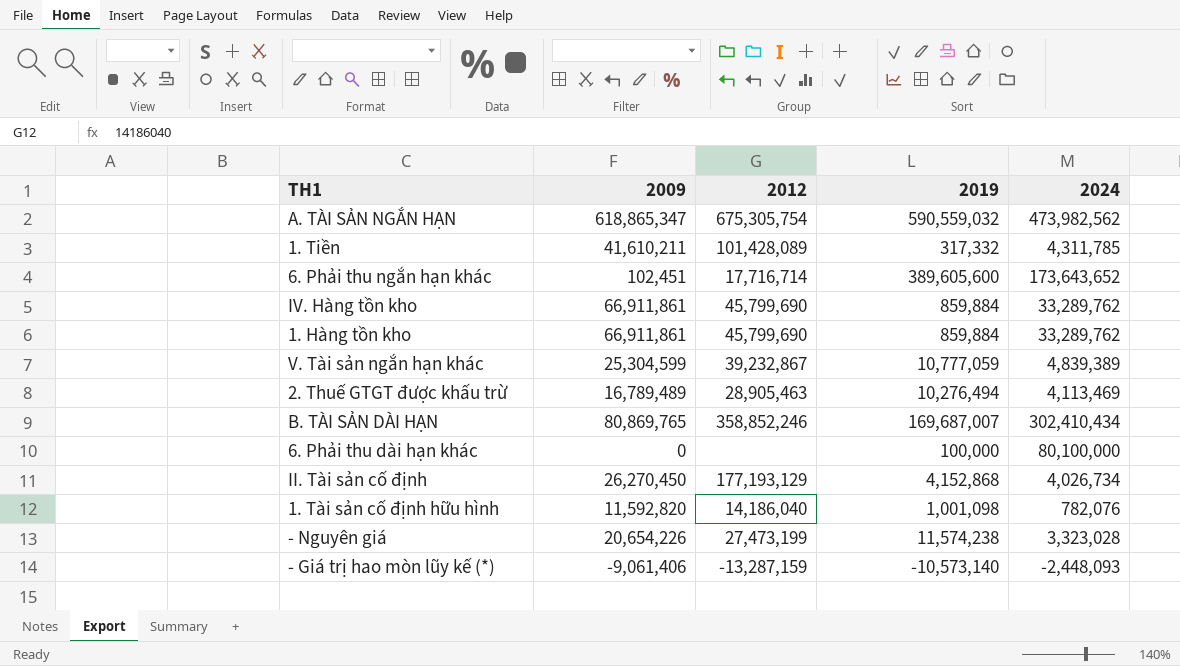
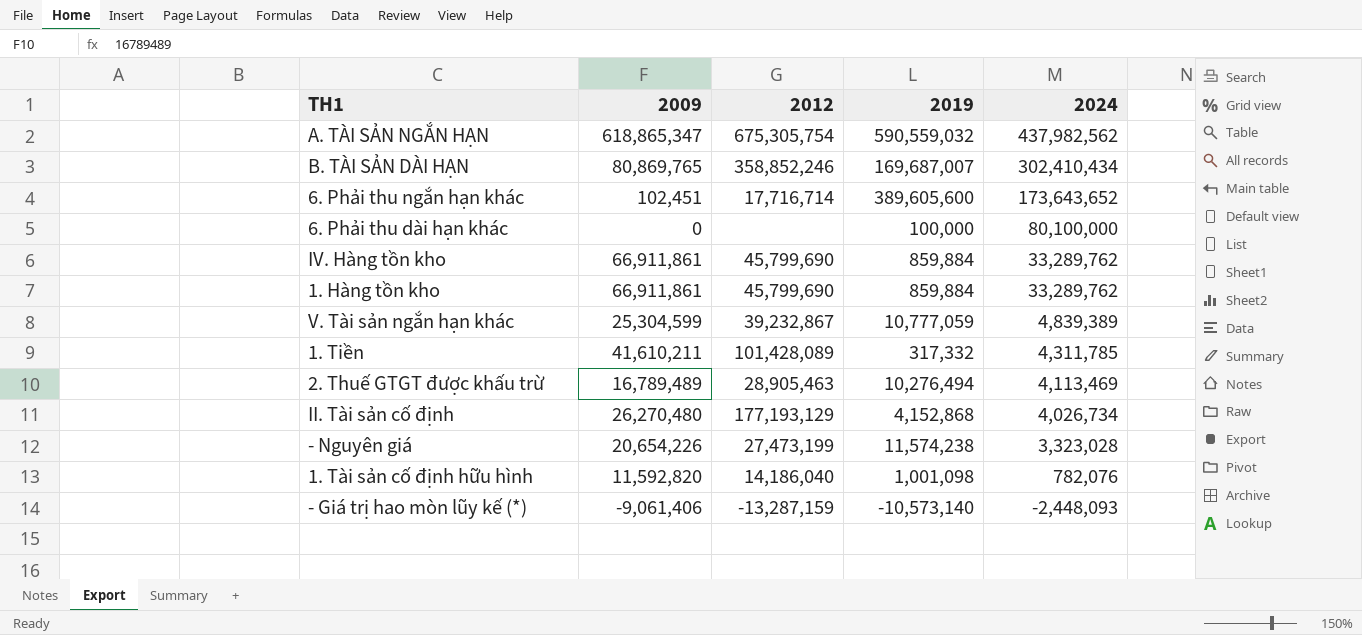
row order: none -> 2024 descending
A. TÀI SẢN NGẮN HẠN | 2024: 473,982,562 -> 437,982,562
II. Tài sản cố định | 2009: 26,270,450 -> 26,270,480

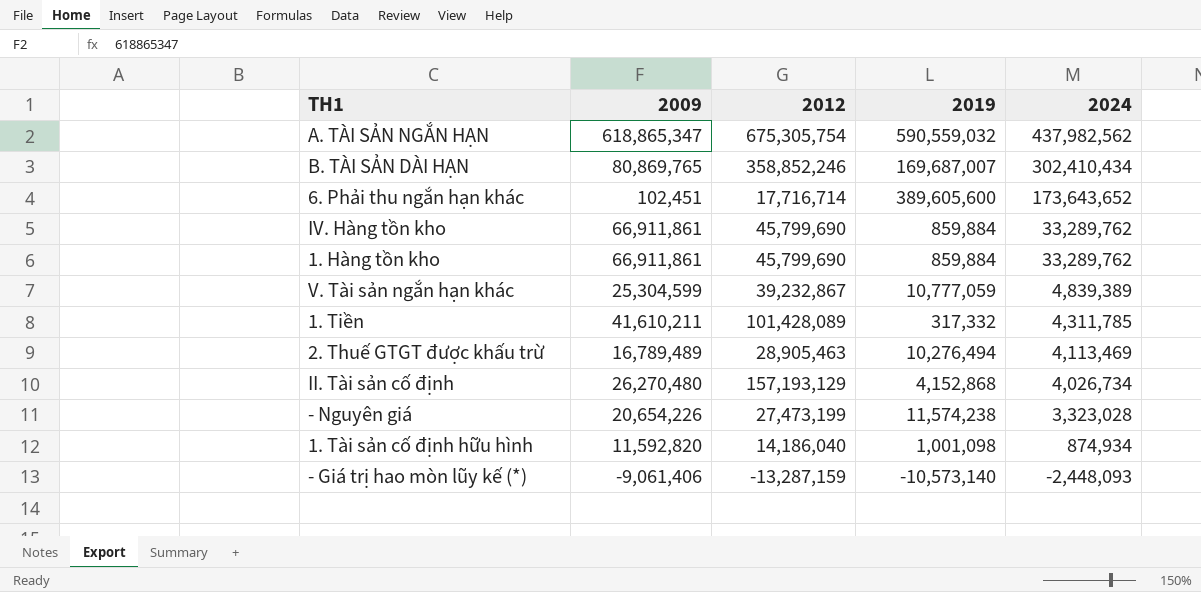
row 6. Phải thu dài hạn khác: 0 | none | 100,000 | 80,100,000 -> none
II. Tài sản cố định | 2012: 177,193,129 -> 157,193,129
1. Tài sản cố định hữu hình | 2024: 782,076 -> 874,934

